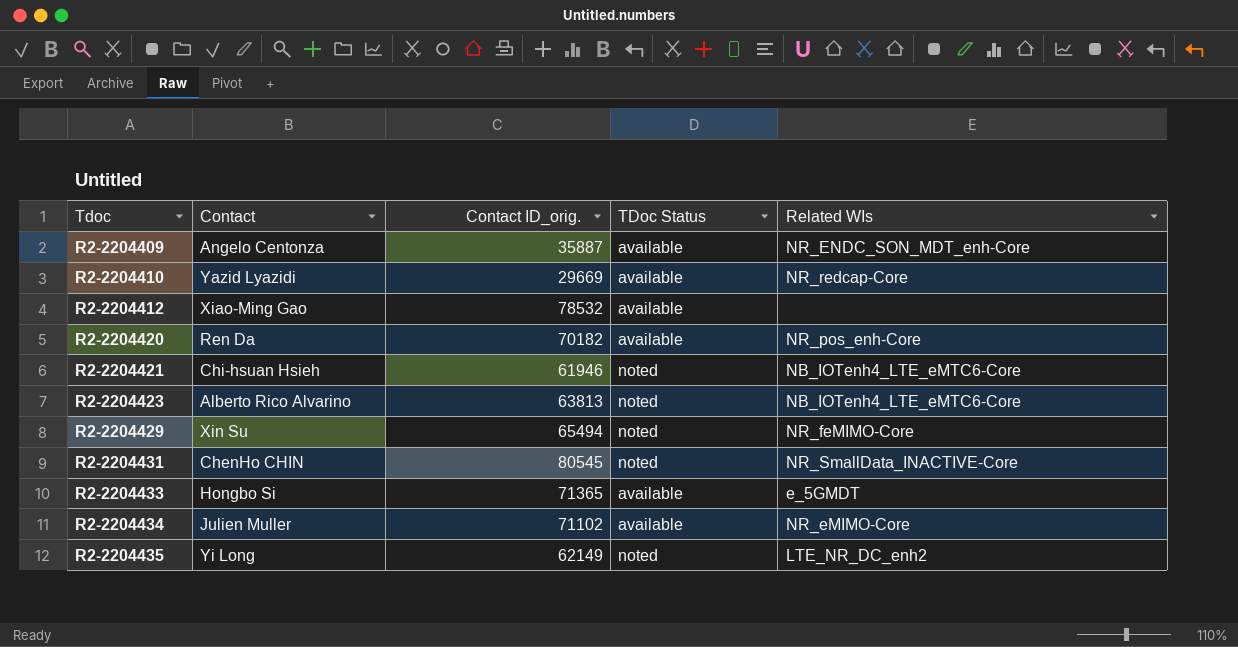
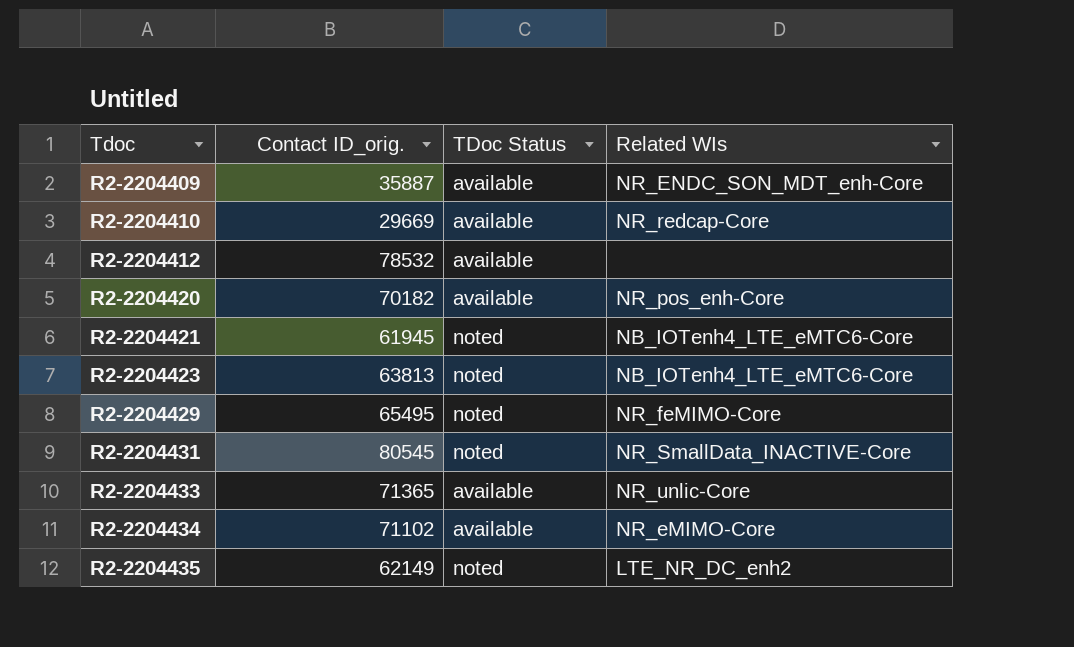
column Contact | position: 2 -> none
R2-2204421 | Contact ID_orig.: 61946 -> 61945
R2-2204429 | Contact ID_orig.: 65494 -> 65495
R2-2204433 | Related WIs: e_5GMDT -> NR_unlic-Core

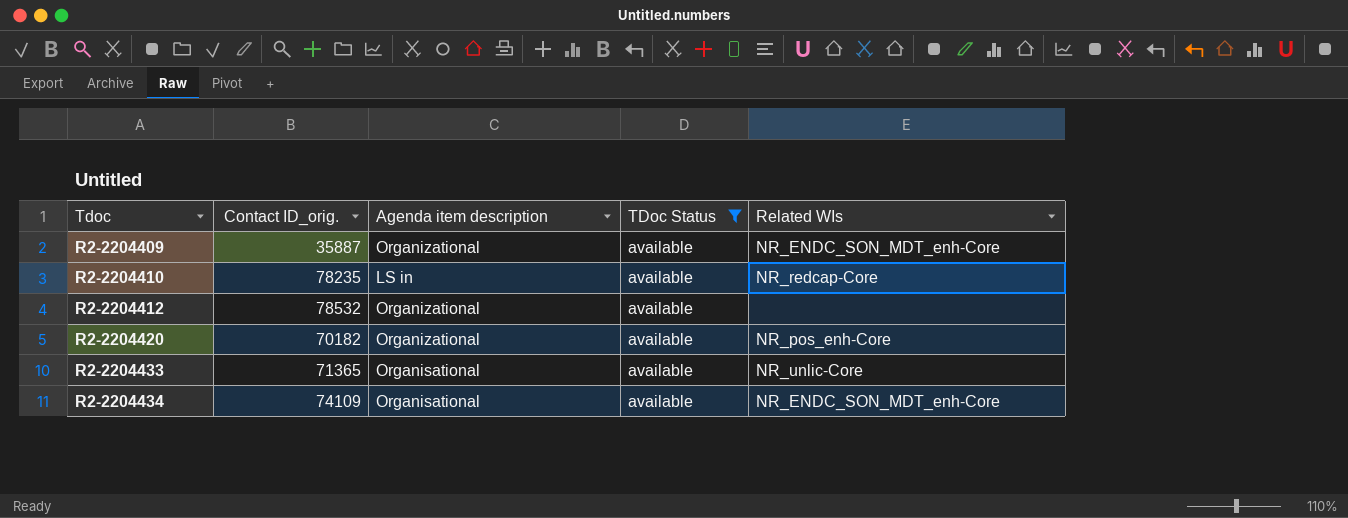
filter: none -> TDoc Status = available
column Agenda item description | position: none -> 3
R2-2204410 | Contact ID_orig.: 29669 -> 78235
R2-2204434 | Contact ID_orig.: 71102 -> 74109
R2-2204434 | Related WIs: NR_eMIMO-Core -> NR_ENDC_SON_MDT_enh-Core

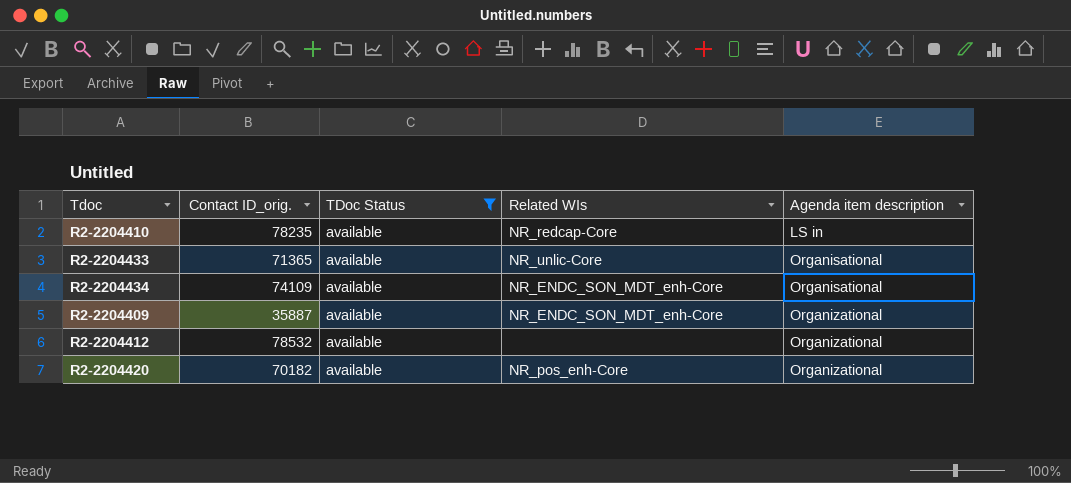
row order: Tdoc ascending -> Agenda item description ascending
column Agenda item description | position: 3 -> 5

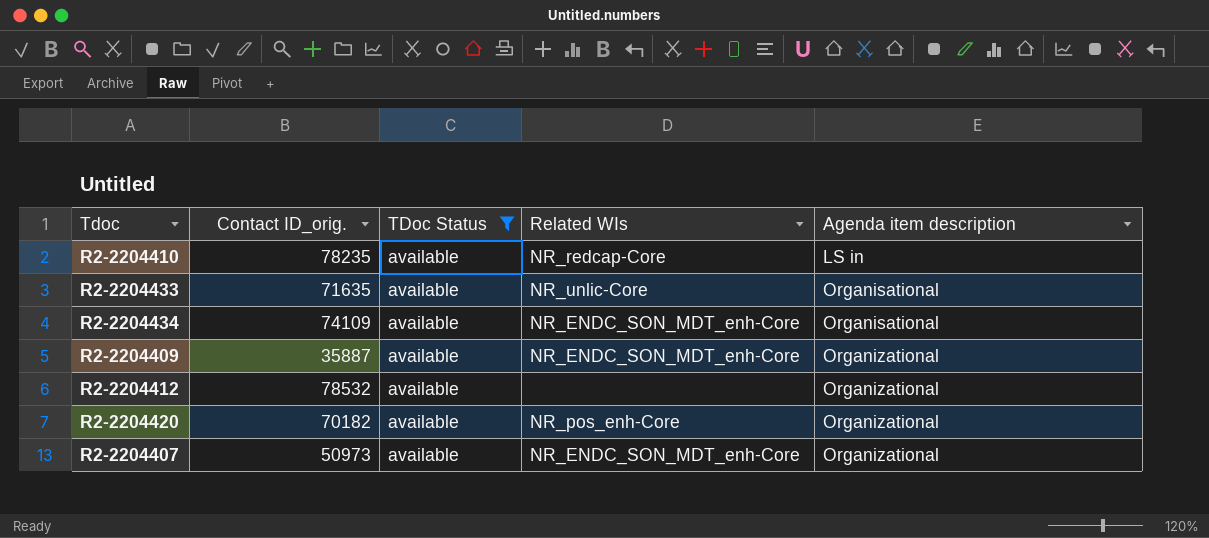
R2-2204433 | Contact ID_orig.: 71365 -> 71635
row R2-2204407: none -> 50973 | available | NR_ENDC_SON_MDT_enh-Core | Organizational

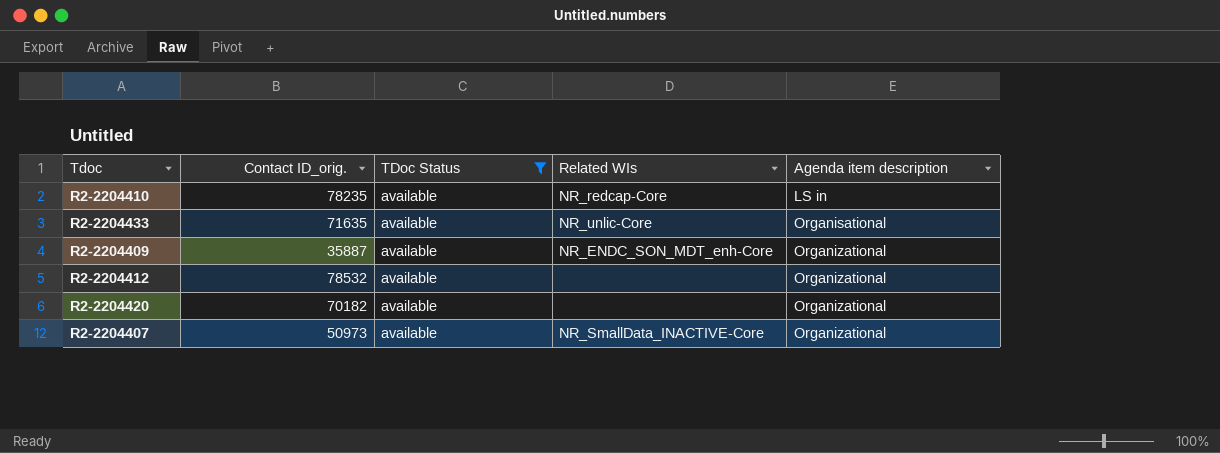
row R2-2204434: 74109 | available | NR_ENDC_SON_MDT_enh-Core | Organisational -> none
R2-2204420 | Related WIs: NR_pos_enh-Core -> none
R2-2204407 | Related WIs: NR_ENDC_SON_MDT_enh-Core -> NR_SmallData_INACTIVE-Core

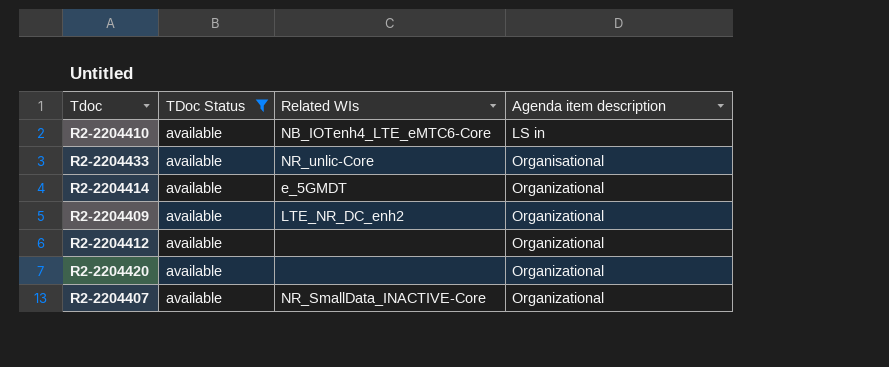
column Contact ID_orig. | position: 2 -> none
R2-2204410 | Related WIs: NR_redcap-Core -> NB_IOTenh4_LTE_eMTC6-Core
row R2-2204414: none -> available | e_5GMDT | Organizational
R2-2204409 | Related WIs: NR_ENDC_SON_MDT_enh-Core -> LTE_NR_DC_enh2

